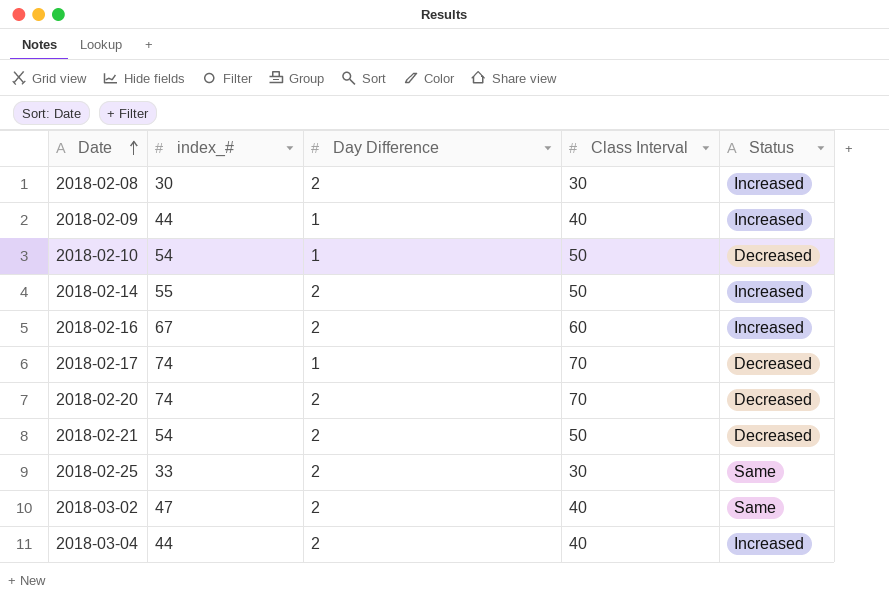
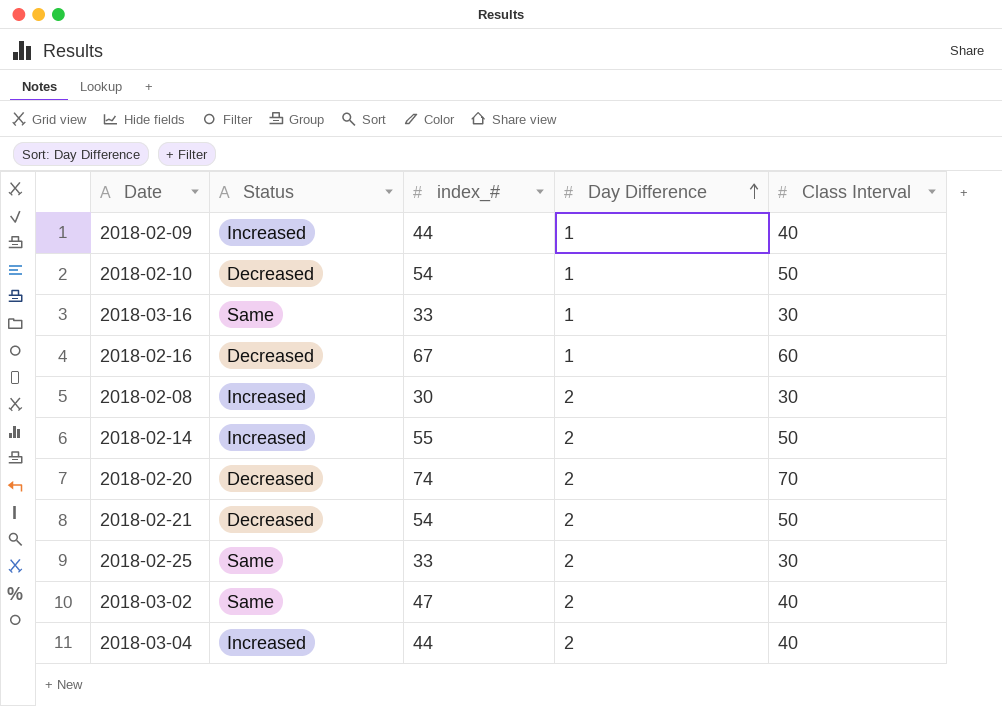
row order: Date ascending -> Day Difference ascending
column Status | position: 5 -> 2
row 2018-02-17: 74 | 1 | 70 | Decreased -> none
row 2018-03-16: none -> Same | 33 | 1 | 30
2018-02-16 | Status: Increased -> Decreased
2018-02-16 | Day Difference: 2 -> 1

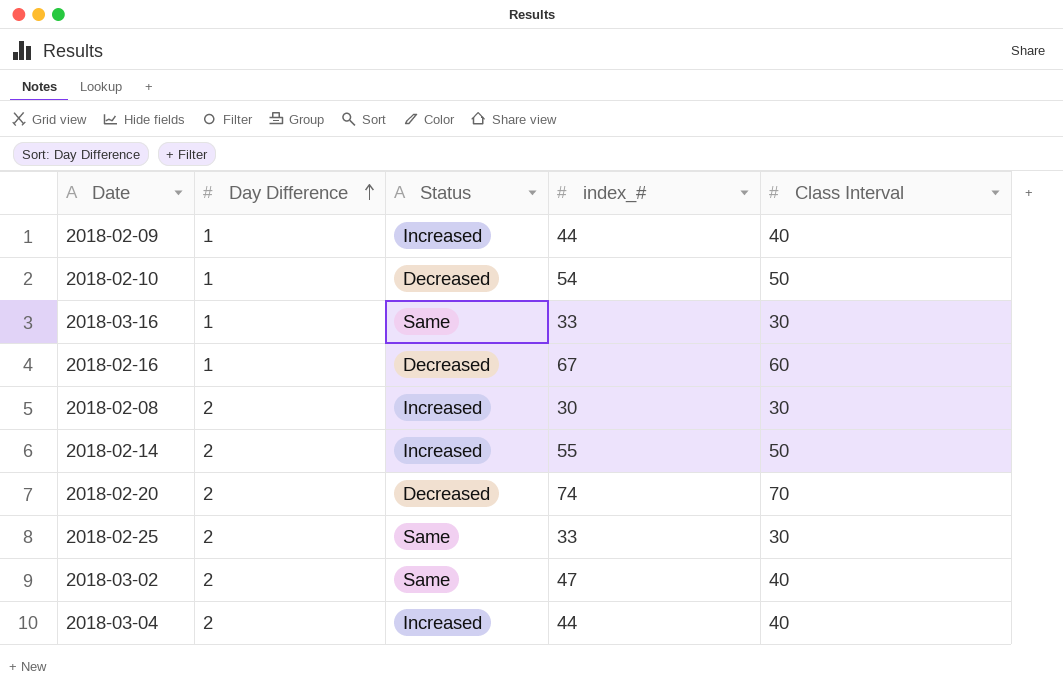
column Day Difference | position: 4 -> 2
row 2018-02-21: Decreased | 54 | 2 | 50 -> none

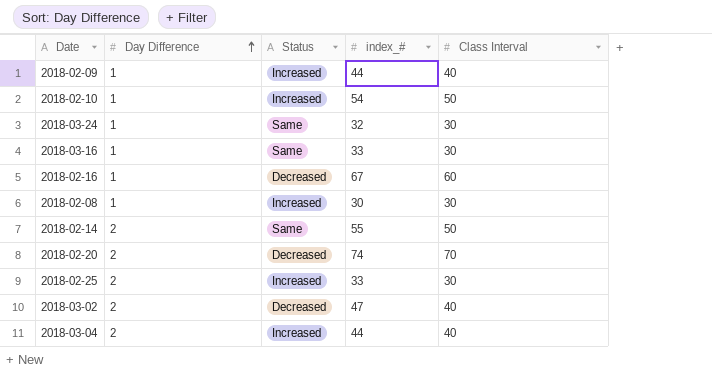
2018-02-10 | Status: Decreased -> Increased
row 2018-03-24: none -> 1 | Same | 32 | 30
2018-02-08 | Day Difference: 2 -> 1
2018-02-14 | Status: Increased -> Same
2018-02-25 | Status: Same -> Increased
2018-03-02 | Status: Same -> Decreased

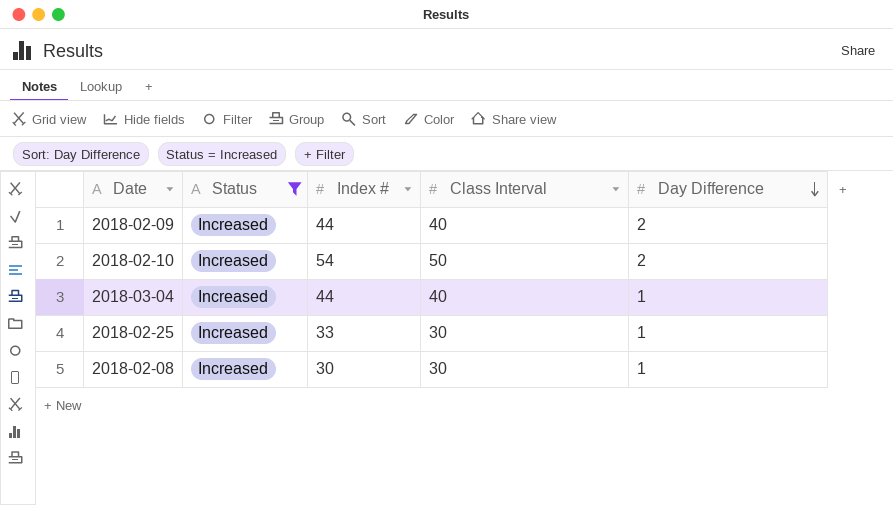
filter: none -> Status = Increased
row order: Day Difference ascending -> Day Difference descending
column name: index_# -> Index #
column Day Difference | position: 2 -> 5
2018-02-09 | Day Difference: 1 -> 2
2018-02-10 | Day Difference: 1 -> 2
2018-03-04 | Day Difference: 2 -> 1
2018-02-25 | Day Difference: 2 -> 1

